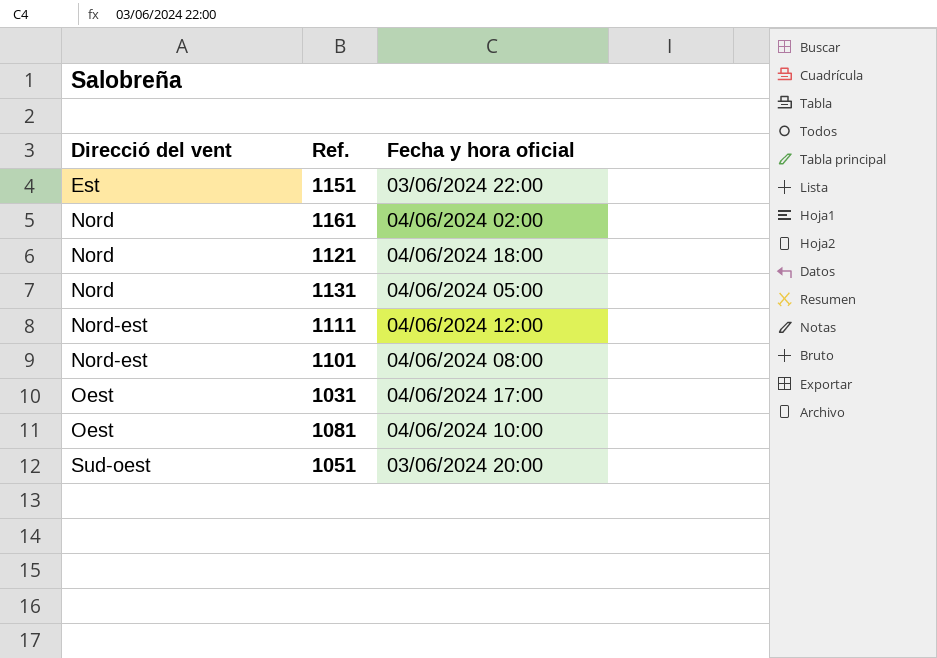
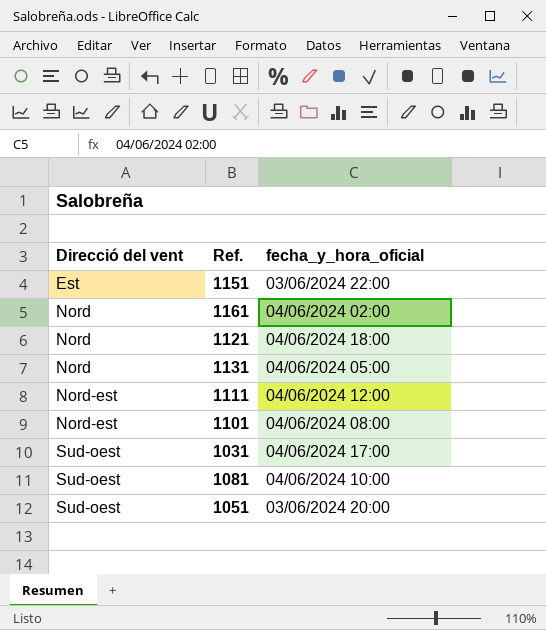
column name: Fecha y hora oficial -> fecha_y_hora_oficial
1031 | Direcció del vent: Oest -> Sud-oest
1081 | Direcció del vent: Oest -> Sud-oest

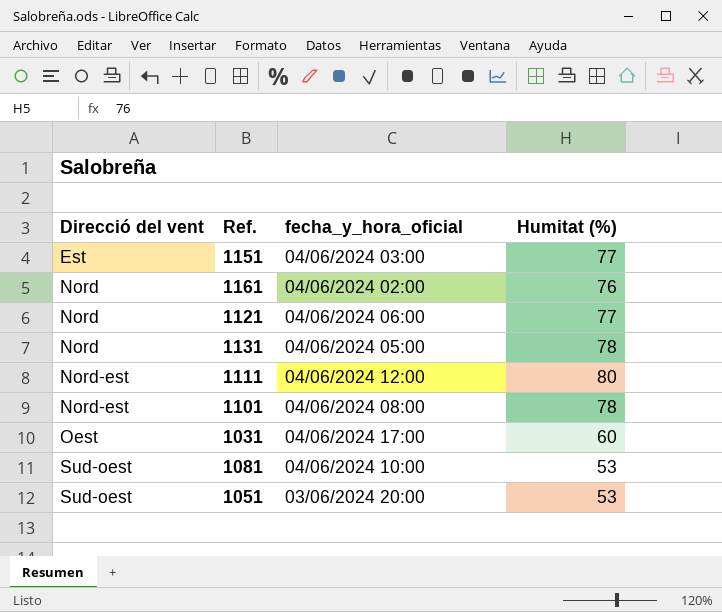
column Humitat (%) | position: none -> 4
1151 | fecha_y_hora_oficial: 03/06/2024 22:00 -> 04/06/2024 03:00
1121 | fecha_y_hora_oficial: 04/06/2024 18:00 -> 04/06/2024 06:00
1031 | Direcció del vent: Sud-oest -> Oest

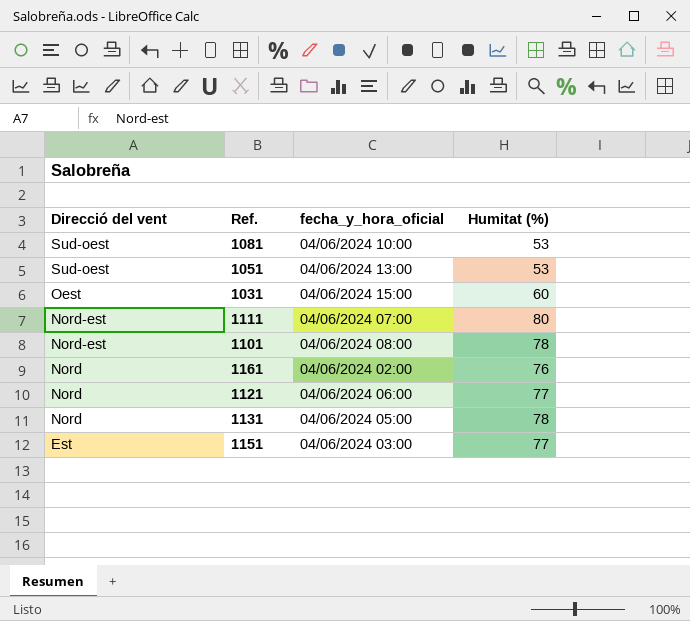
row order: Direcció del vent ascending -> Direcció del vent descending
1051 | fecha_y_hora_oficial: 03/06/2024 20:00 -> 04/06/2024 13:00
1031 | fecha_y_hora_oficial: 04/06/2024 17:00 -> 04/06/2024 15:00
1111 | fecha_y_hora_oficial: 04/06/2024 12:00 -> 04/06/2024 07:00

